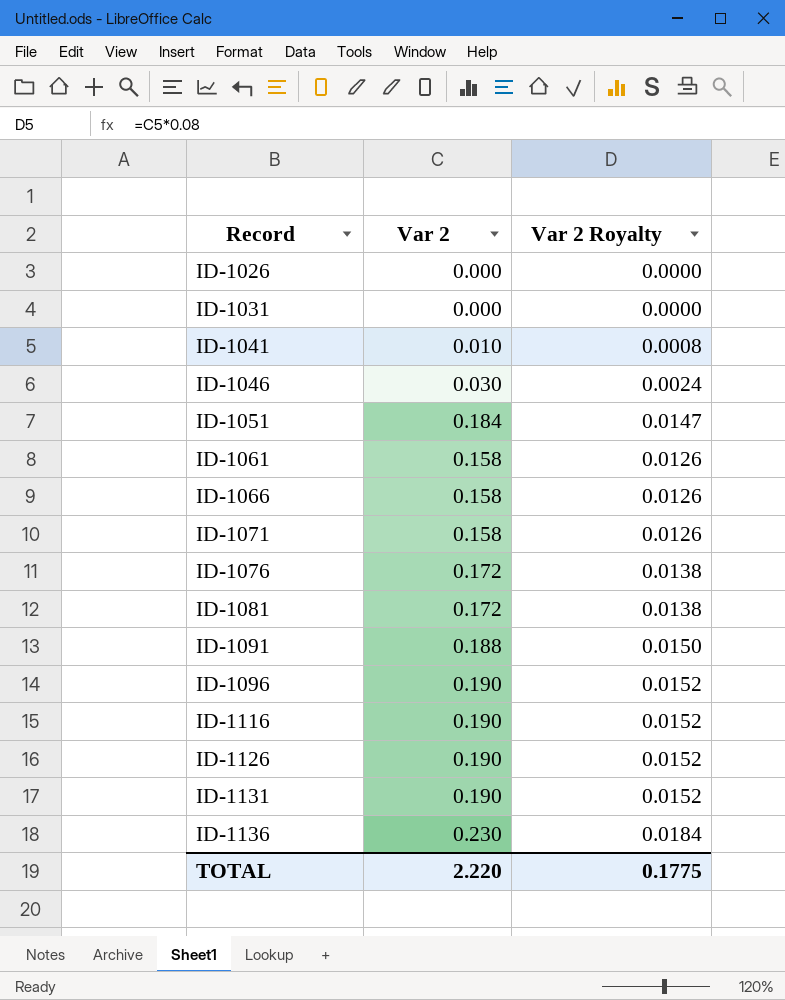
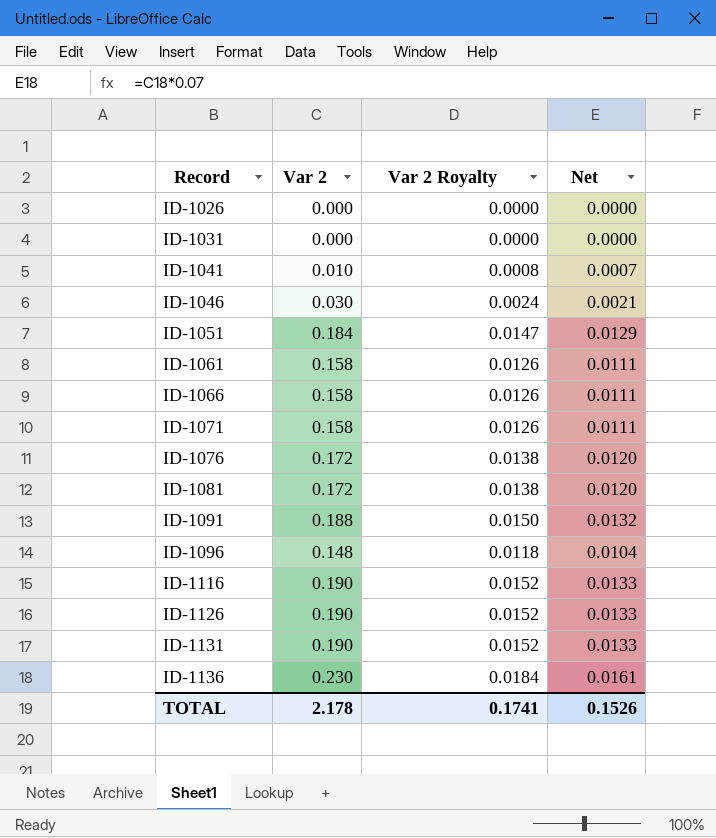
column Net | formula: none -> [Var 2] * 0.07
ID-1096 | Var 2: 0.190 -> 0.148
ID-1096 | Var 2 Royalty: 0.0152 -> 0.0118
TOTAL | Var 2: 2.220 -> 2.178
TOTAL | Var 2 Royalty: 0.1775 -> 0.1741

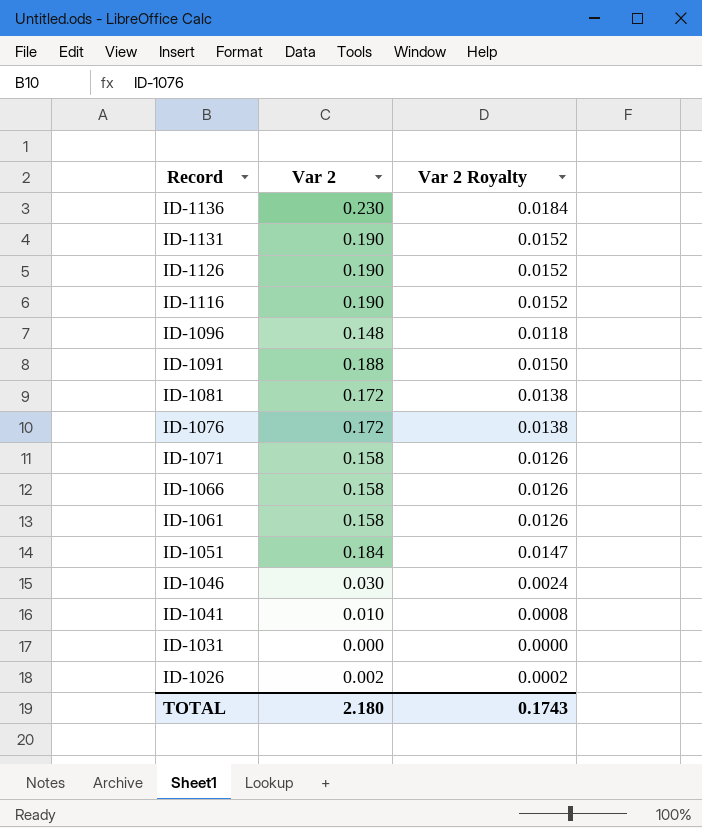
row order: Record ascending -> Record descending
column Net | formula: [Var 2] * 0.07 -> none
ID-1026 | Var 2: 0.000 -> 0.002
ID-1026 | Var 2 Royalty: 0.0000 -> 0.0002
TOTAL | Var 2: 2.178 -> 2.180
TOTAL | Var 2 Royalty: 0.1741 -> 0.1743

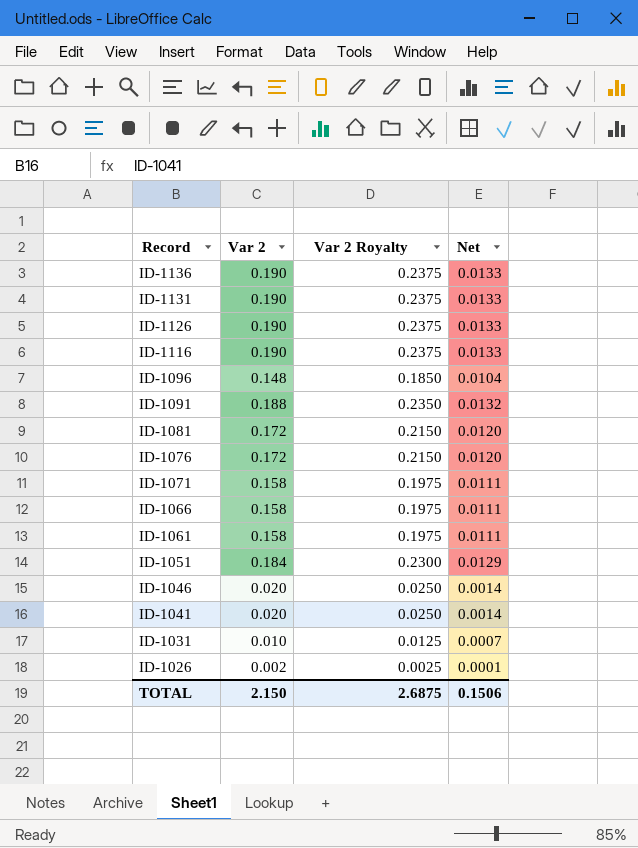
column Var 2 Royalty | formula: [Var 2] * 0.08 -> [Var 2] * 1.25
column Net | formula: none -> [Var 2] * 0.07
ID-1136 | Var 2: 0.230 -> 0.190
ID-1046 | Var 2: 0.030 -> 0.020
ID-1041 | Var 2: 0.010 -> 0.020
ID-1031 | Var 2: 0.000 -> 0.010
TOTAL | Var 2: 2.180 -> 2.150
TOTAL | Var 2 Royalty: 0.1743 -> 2.6875

